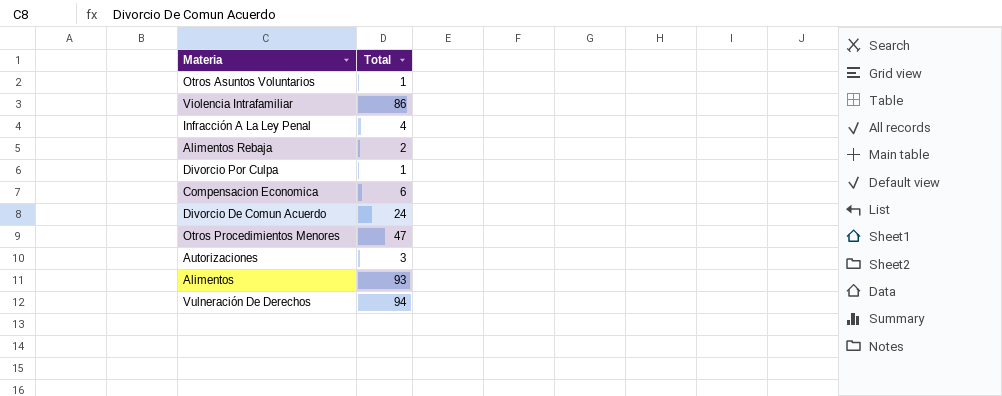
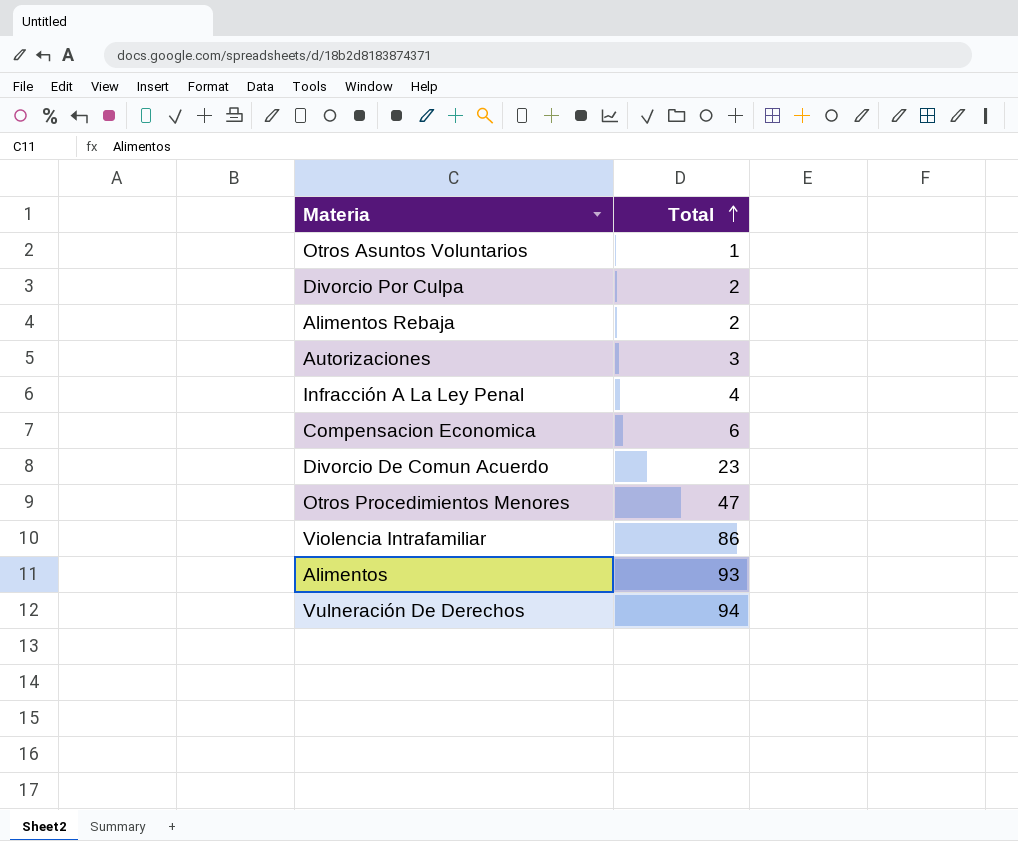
row order: none -> Total ascending
Divorcio Por Culpa | Total: 1 -> 2
Divorcio De Comun Acuerdo | Total: 24 -> 23

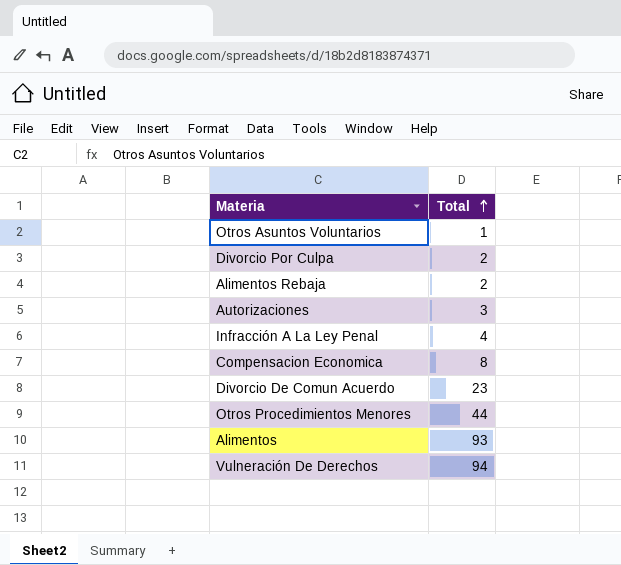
row Violencia Intrafamiliar: 86 -> none
Compensacion Economica | Total: 6 -> 8
Otros Procedimientos Menores | Total: 47 -> 44

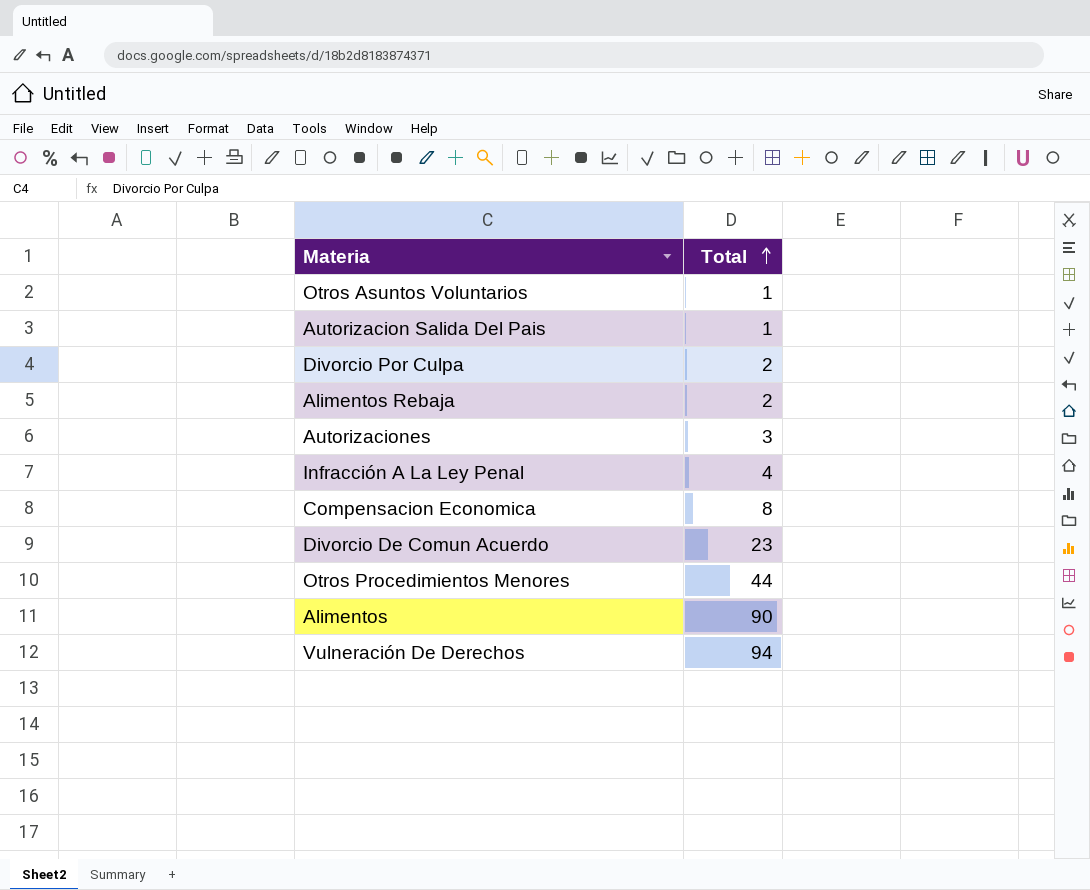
row Autorizacion Salida Del Pais: none -> 1
Alimentos | Total: 93 -> 90

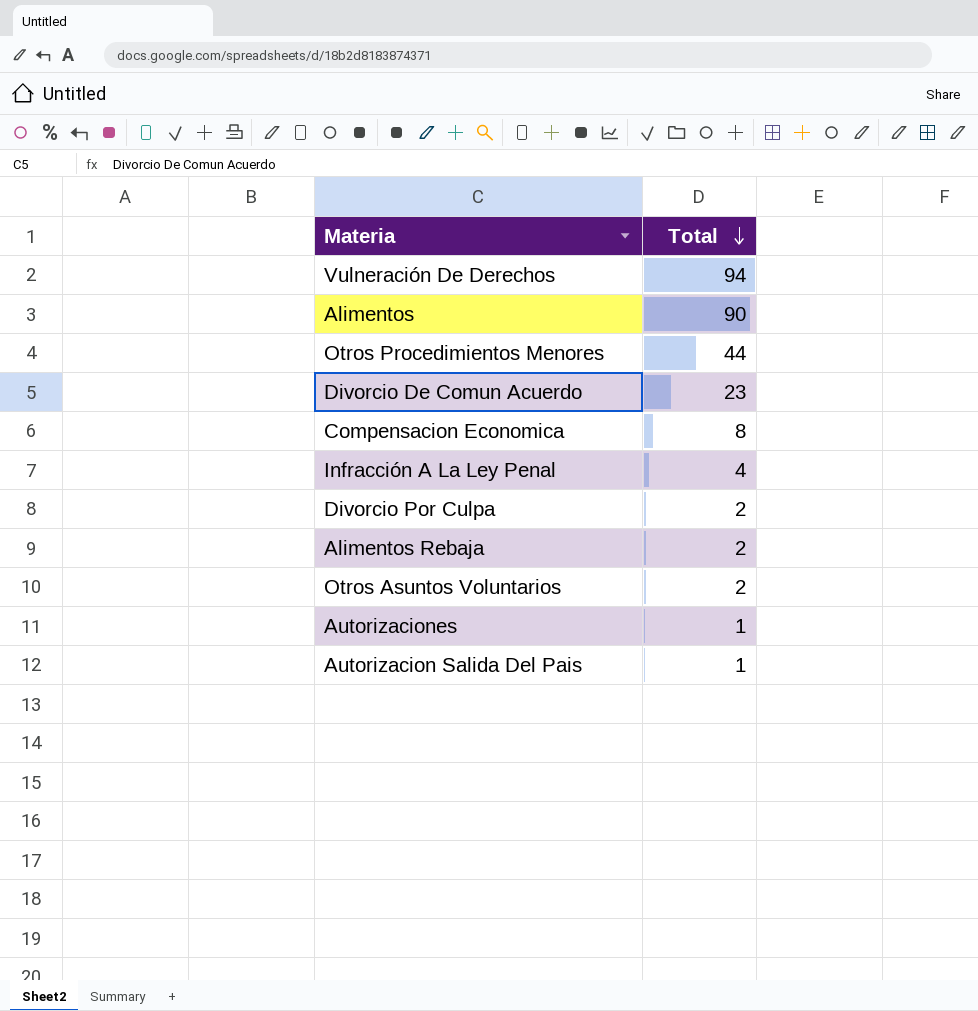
row order: Total ascending -> Total descending
Otros Asuntos Voluntarios | Total: 1 -> 2
Autorizaciones | Total: 3 -> 1

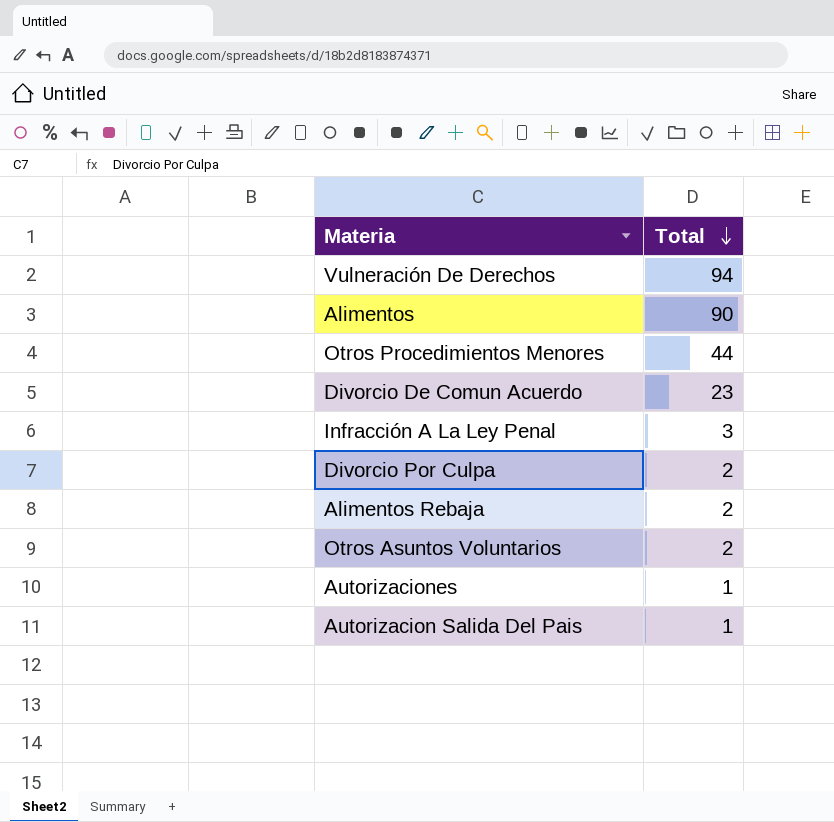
row Compensacion Economica: 8 -> none
Infracción A La Ley Penal | Total: 4 -> 3

